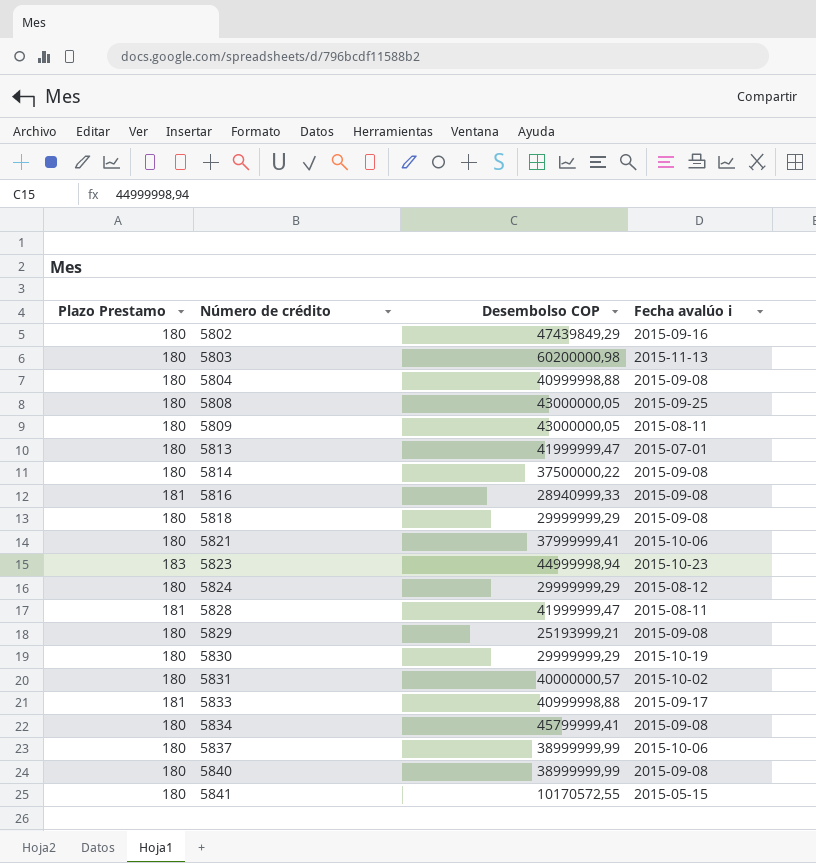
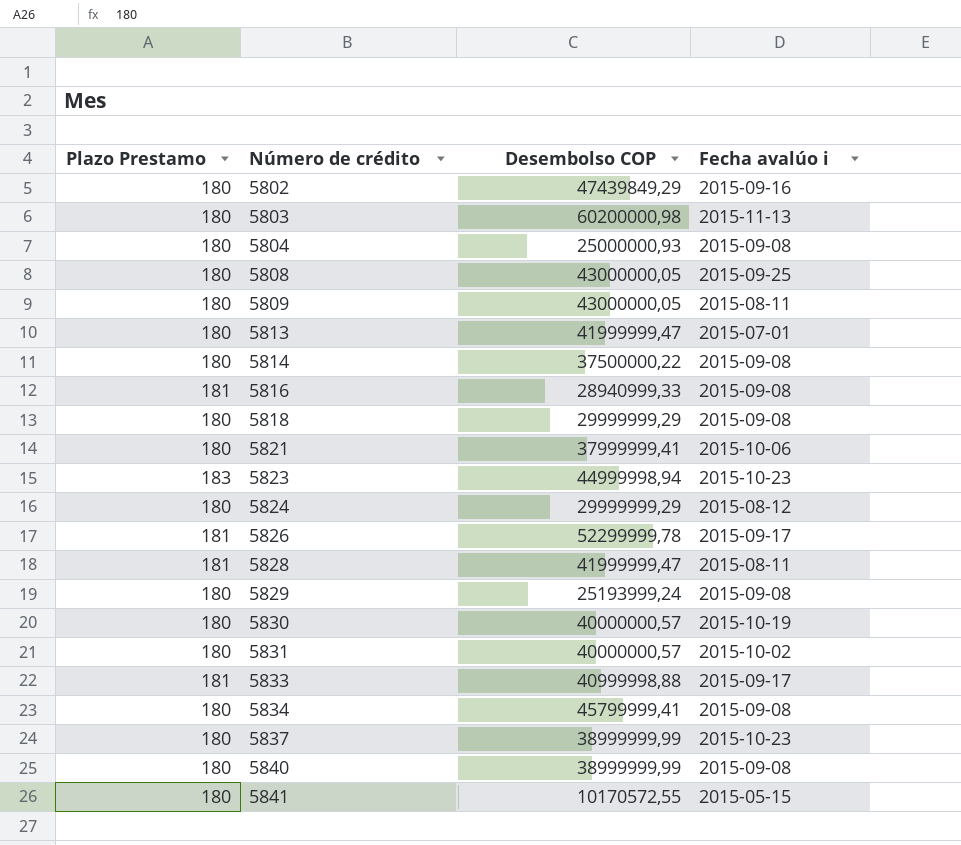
5804 | Desembolso COP: 40999998,88 -> 25000000,93
row 5826: none -> 181 | 52299999,78 | 2015-09-17
5829 | Desembolso COP: 25193999,21 -> 25193999,24
5830 | Desembolso COP: 29999999,29 -> 40000000,57
5837 | Fecha avalúo i: 2015-10-06 -> 2015-10-23

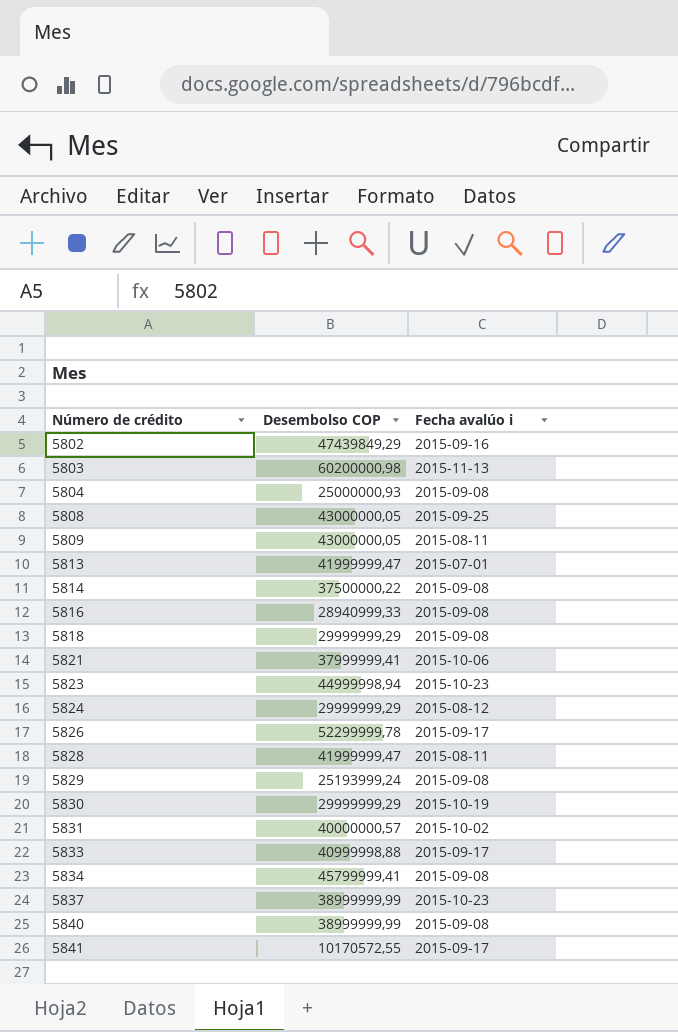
column Plazo Prestamo | position: 1 -> none
5830 | Desembolso COP: 40000000,57 -> 29999999,29
5841 | Fecha avalúo i: 2015-05-15 -> 2015-09-17

